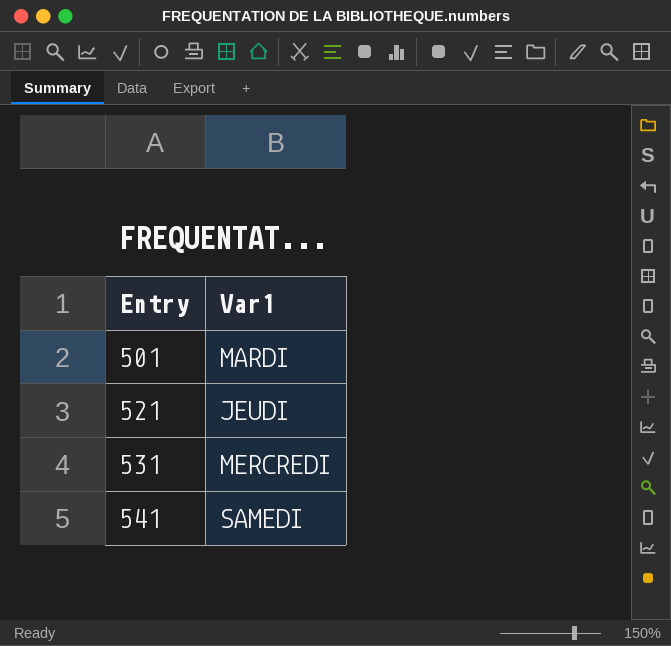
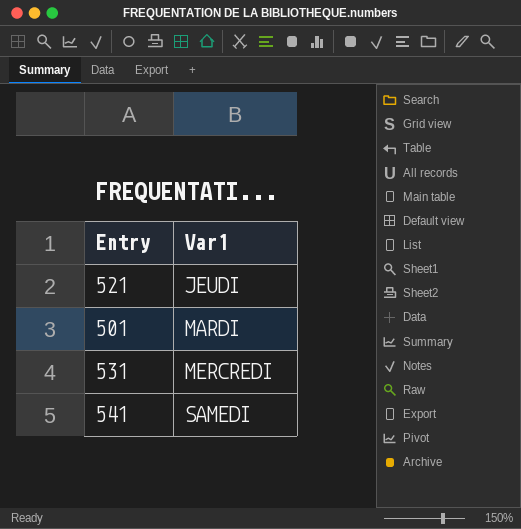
row order: Entry ascending -> Var1 ascending

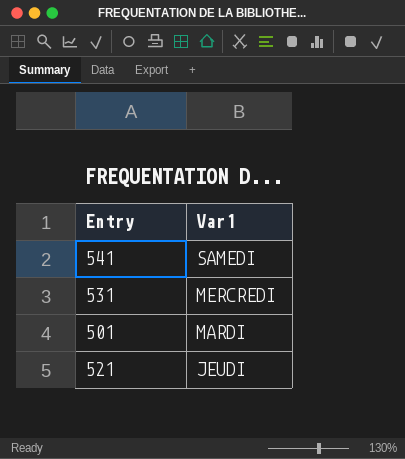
row order: Var1 ascending -> Var1 descending

